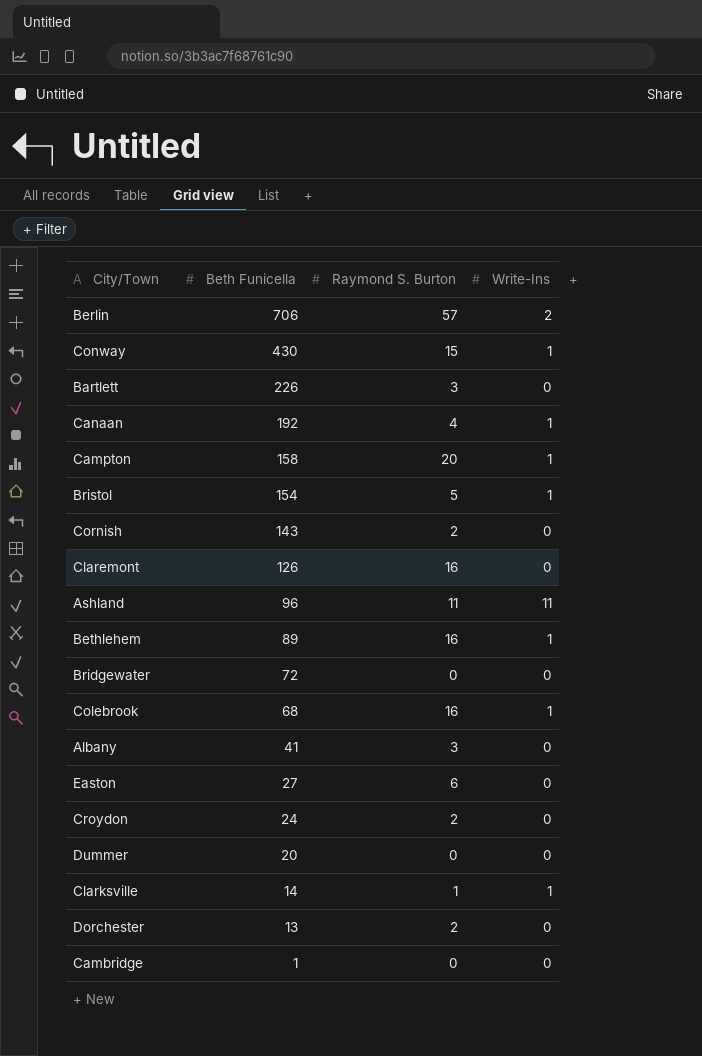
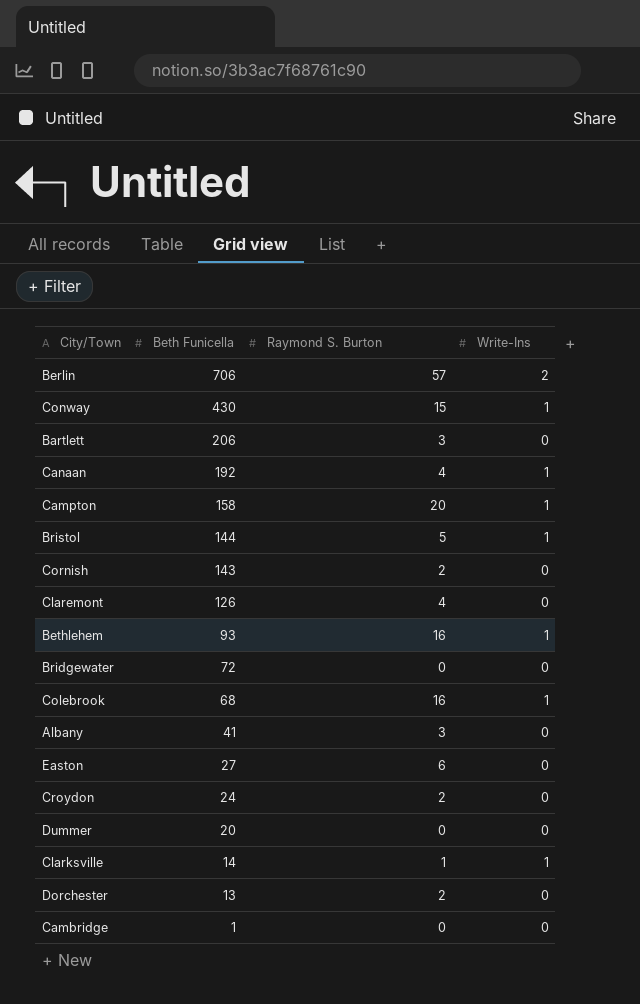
row Ashland: 96 | 11 | 11 -> none
Bartlett | Beth Funicella: 226 -> 206
Bristol | Beth Funicella: 154 -> 144
Claremont | Raymond S. Burton: 16 -> 4
Bethlehem | Beth Funicella: 89 -> 93

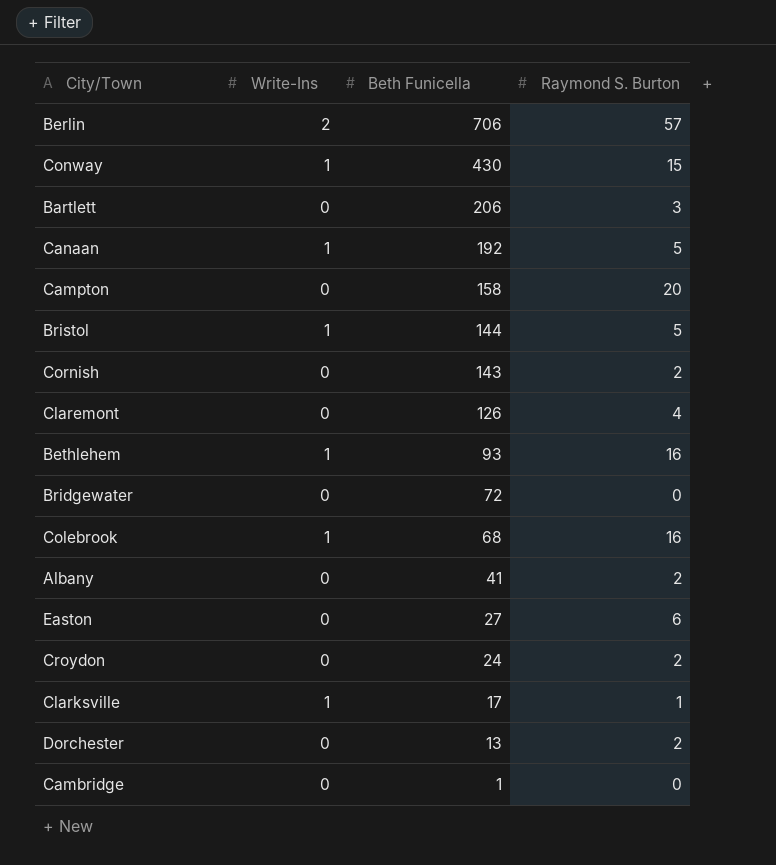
column Write-Ins | position: 4 -> 2
row Dummer: 20 | 0 | 0 -> none
Canaan | Raymond S. Burton: 4 -> 5
Campton | Write-Ins: 1 -> 0
Albany | Raymond S. Burton: 3 -> 2
Clarksville | Beth Funicella: 14 -> 17

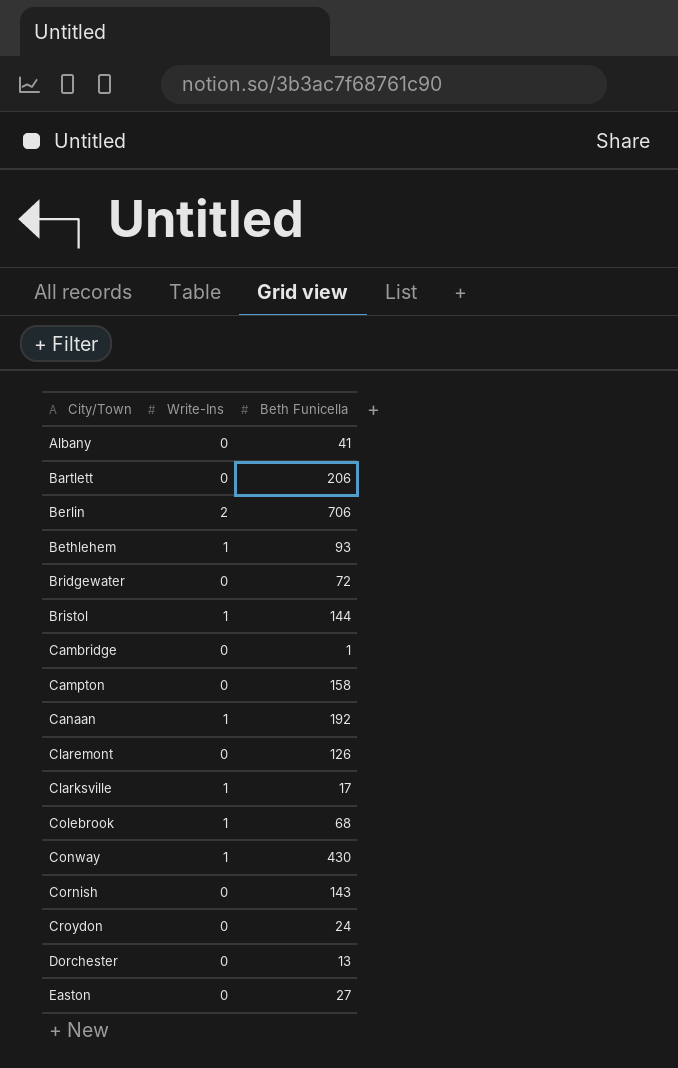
row order: Beth Funicella descending -> City/Town ascending
column Raymond S. Burton | position: 4 -> none

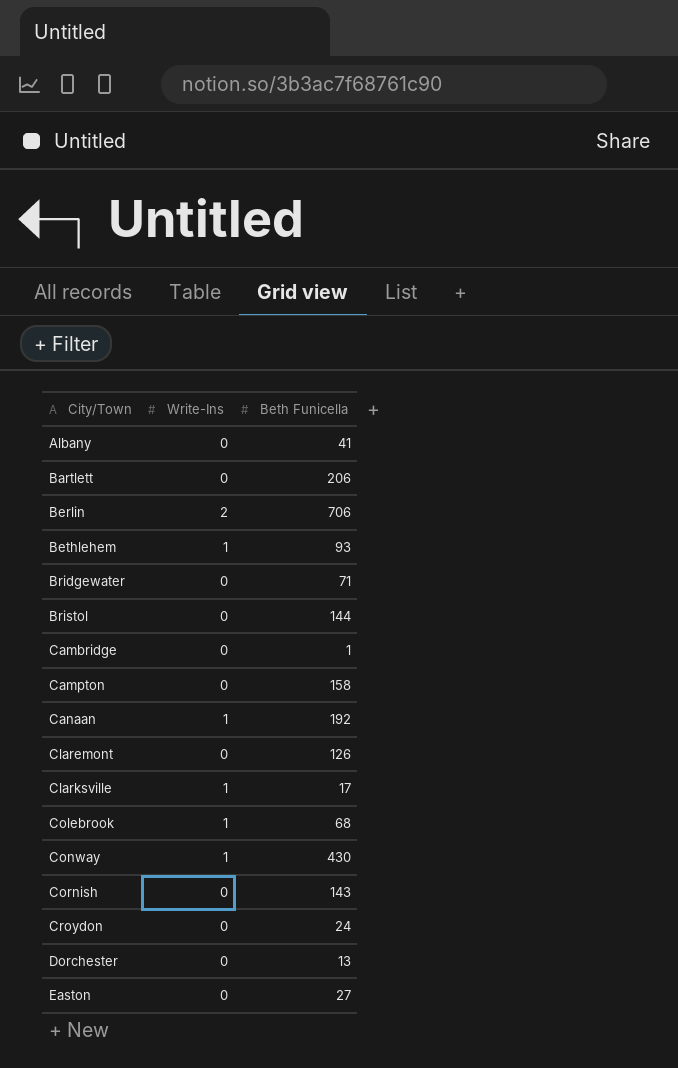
Bridgewater | Beth Funicella: 72 -> 71
Bristol | Write-Ins: 1 -> 0

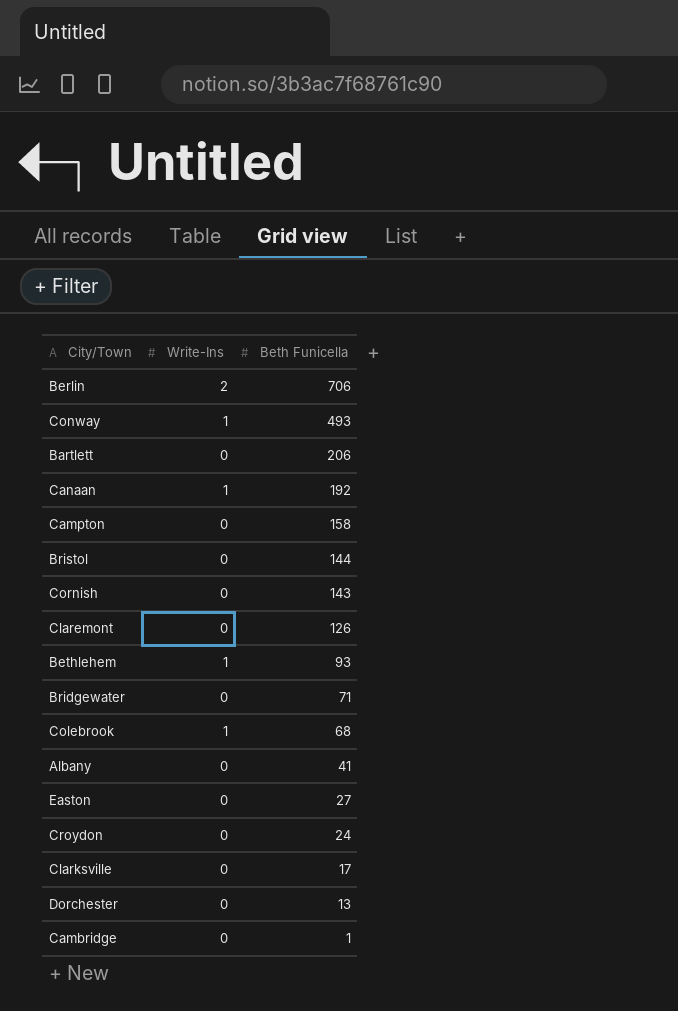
row order: City/Town ascending -> Beth Funicella descending
Conway | Beth Funicella: 430 -> 493
Clarksville | Write-Ins: 1 -> 0

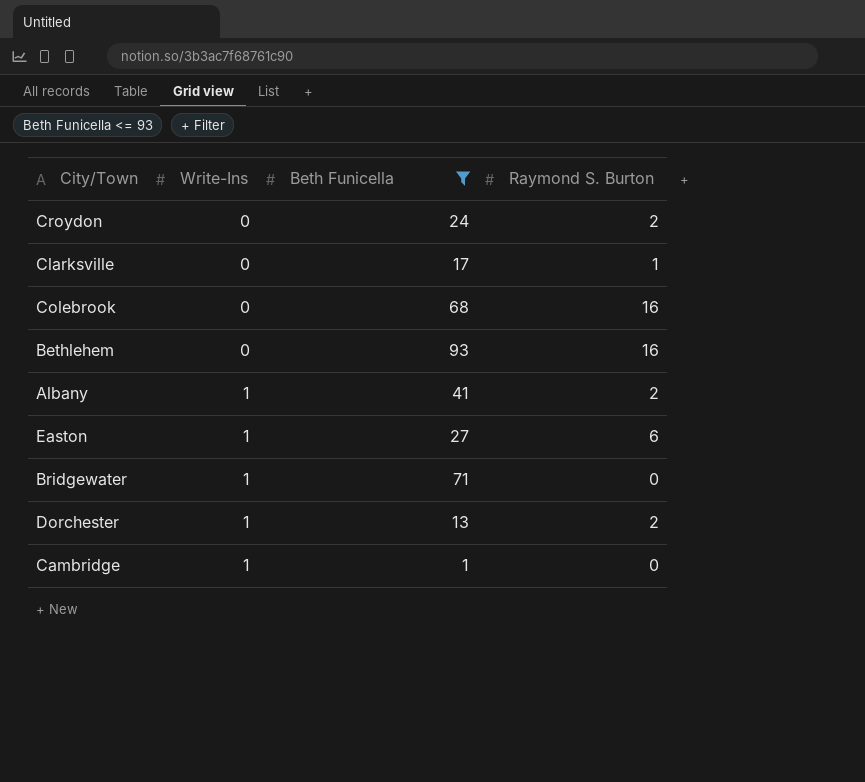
filter: none -> Beth Funicella <= 93
row order: Beth Funicella descending -> Write-Ins ascending
column Raymond S. Burton | position: none -> 4
Colebrook | Write-Ins: 1 -> 0
Bethlehem | Write-Ins: 1 -> 0
Albany | Write-Ins: 0 -> 1
Easton | Write-Ins: 0 -> 1
Bridgewater | Write-Ins: 0 -> 1
Dorchester | Write-Ins: 0 -> 1
Cambridge | Write-Ins: 0 -> 1

